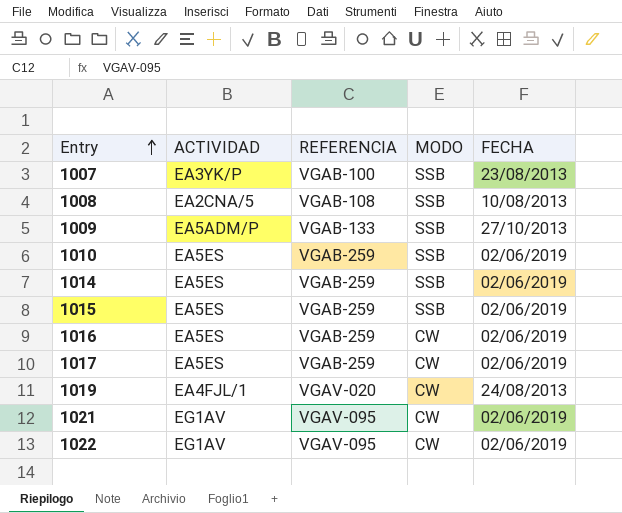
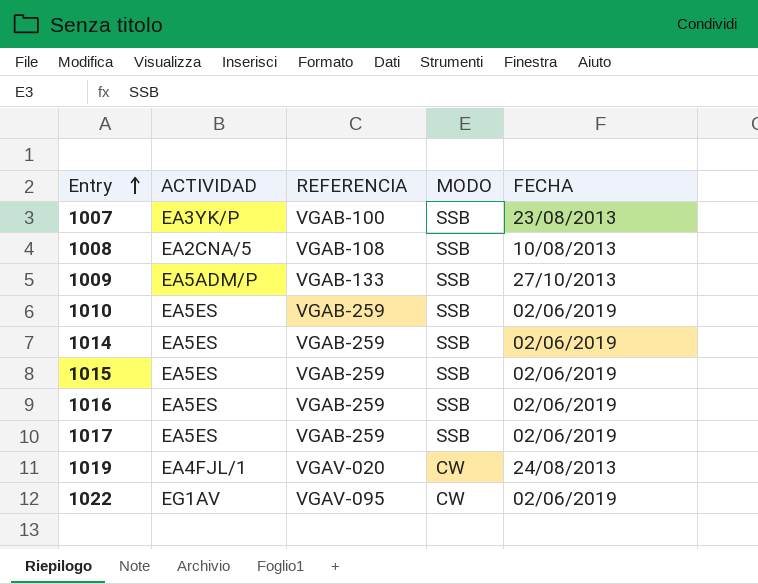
row 1021: EG1AV | VGAV-095 | CW | 02/06/2019 -> none
1016 | MODO: CW -> SSB
1017 | MODO: CW -> SSB

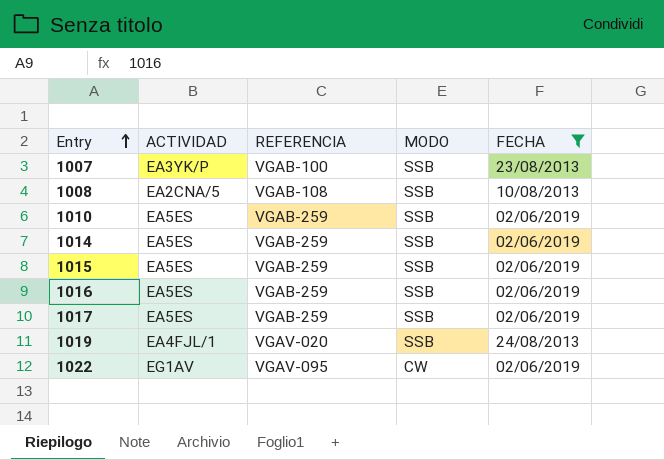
filter: none -> FECHA != 27/10/2013
1019 | MODO: CW -> SSB

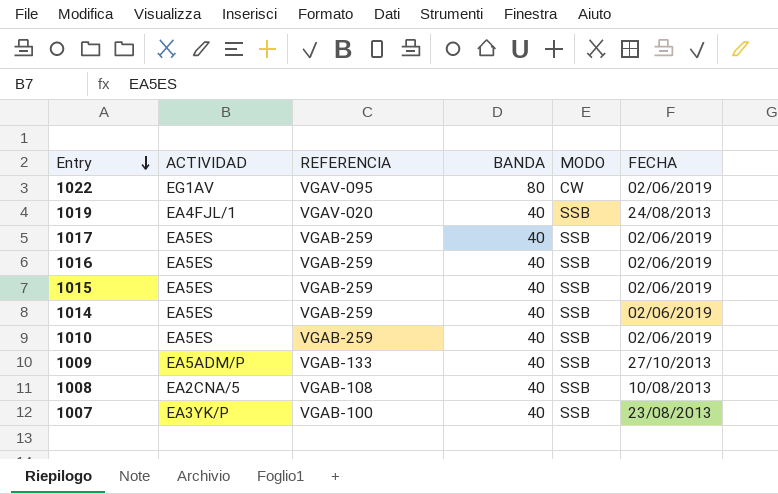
filter: FECHA != 27/10/2013 -> none
row order: Entry ascending -> Entry descending
column BANDA | position: none -> 4

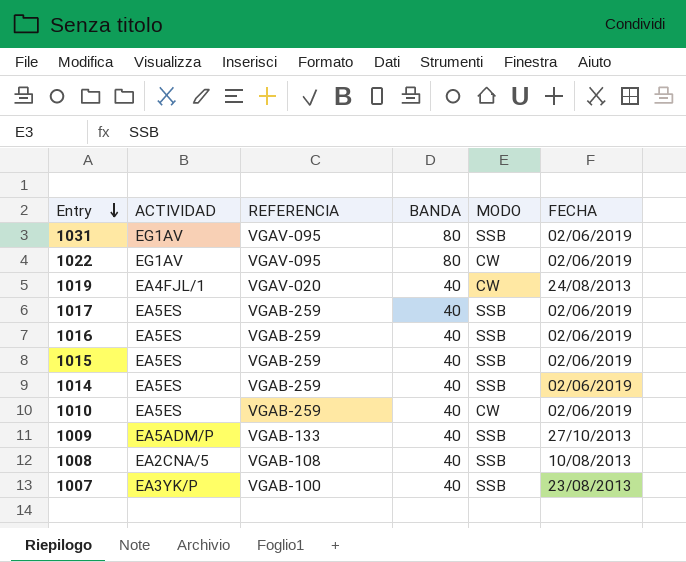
row 1031: none -> EG1AV | VGAV-095 | 80 | SSB | 02/06/2019
1019 | MODO: SSB -> CW
1010 | MODO: SSB -> CW

